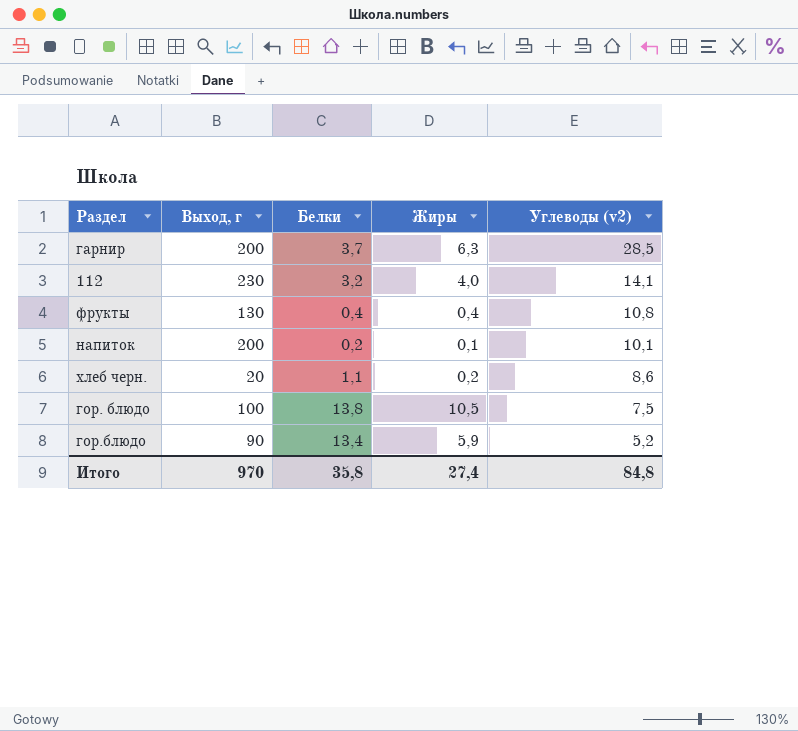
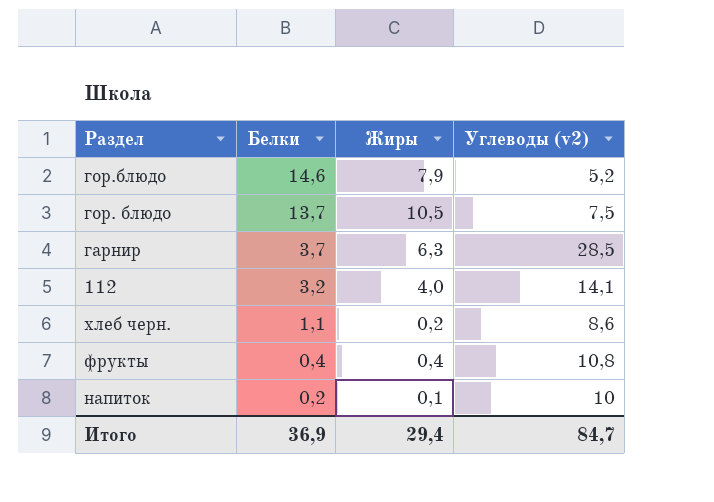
row order: Углеводы (v2) descending -> Белки descending
column Выход, г | position: 2 -> none
гор.блюдо | Белки: 13,4 -> 14,6
гор.блюдо | Жиры: 5,9 -> 7,9
гор. блюдо | Белки: 13,8 -> 13,7
напиток | Углеводы (v2): 10,1 -> 10
Итого | Белки: 35,8 -> 36,9
Итого | Жиры: 27,4 -> 29,4
Итого | Углеводы (v2): 84,8 -> 84,7

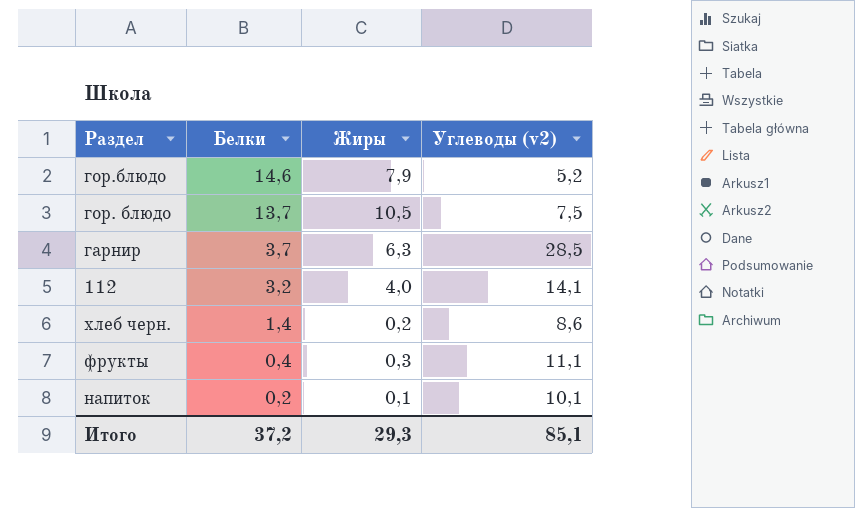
хлеб черн. | Белки: 1,1 -> 1,4
фрукты | Жиры: 0,4 -> 0,3
фрукты | Углеводы (v2): 10,8 -> 11,1
напиток | Углеводы (v2): 10 -> 10,1
Итого | Белки: 36,9 -> 37,2
Итого | Жиры: 29,4 -> 29,3
Итого | Углеводы (v2): 84,7 -> 85,1

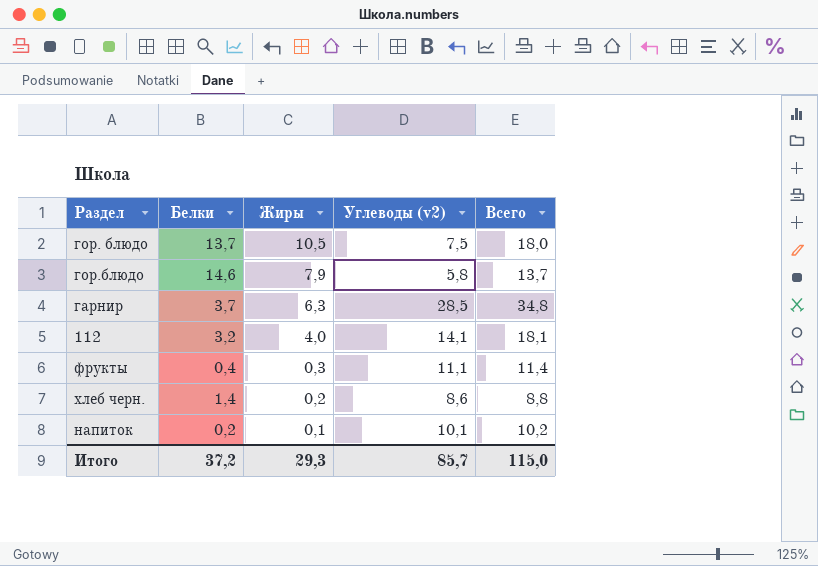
row order: Белки descending -> Жиры descending
column Всего | formula: none -> [Жиры] + [Углеводы (v2)]
гор.блюдо | Углеводы (v2): 5,2 -> 5,8
Итого | Углеводы (v2): 85,1 -> 85,7

